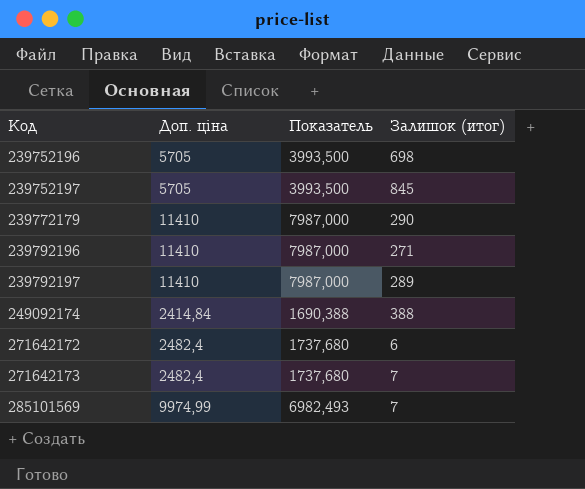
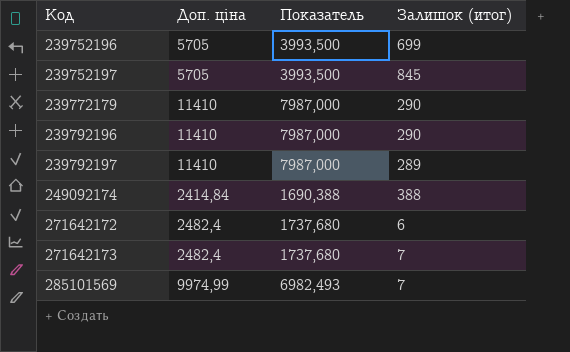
239752196 | Залишок (итог): 698 -> 699
239792196 | Залишок (итог): 271 -> 290

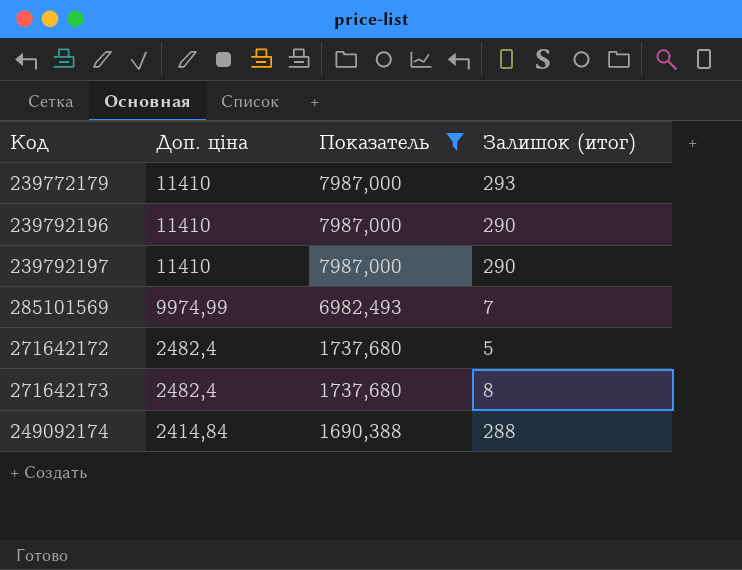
filter: none -> Показатель != 3993,500
row order: Код ascending -> Доп. ціна descending
239772179 | Залишок (итог): 290 -> 293
239792197 | Залишок (итог): 289 -> 290
271642172 | Залишок (итог): 6 -> 5
271642173 | Залишок (итог): 7 -> 8
249092174 | Залишок (итог): 388 -> 288

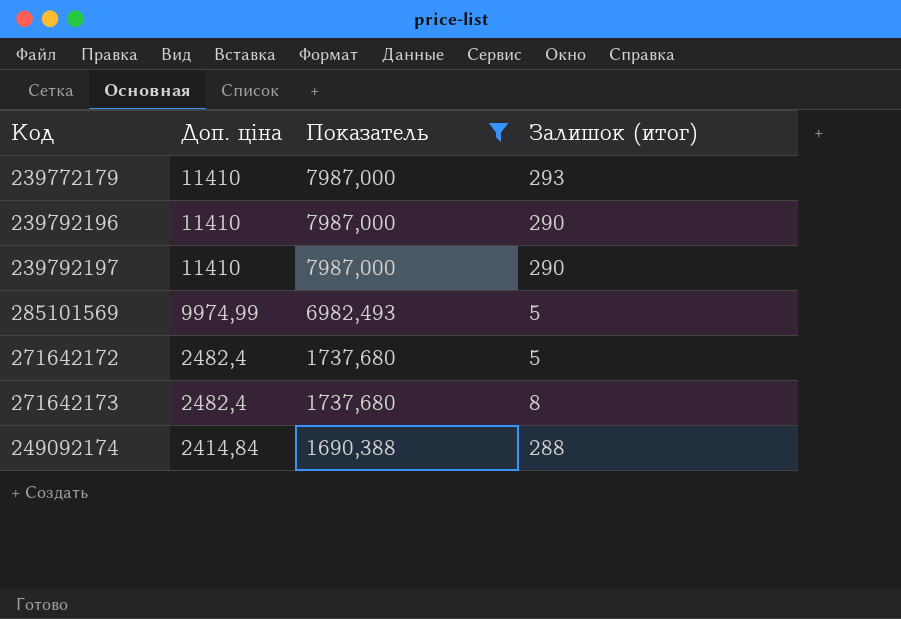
285101569 | Залишок (итог): 7 -> 5

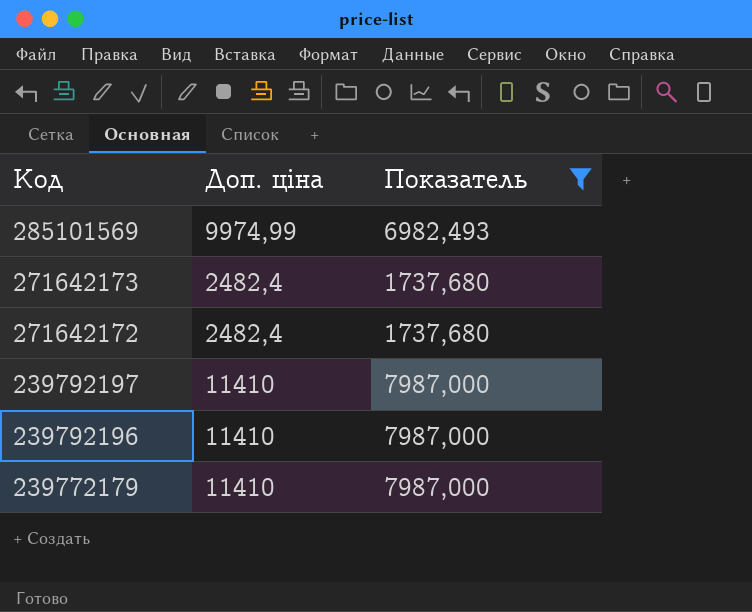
row order: Доп. ціна descending -> Код descending
column Залишок (итог) | position: 4 -> none
row 249092174: 2414,84 | 1690,388 | 288 -> none

